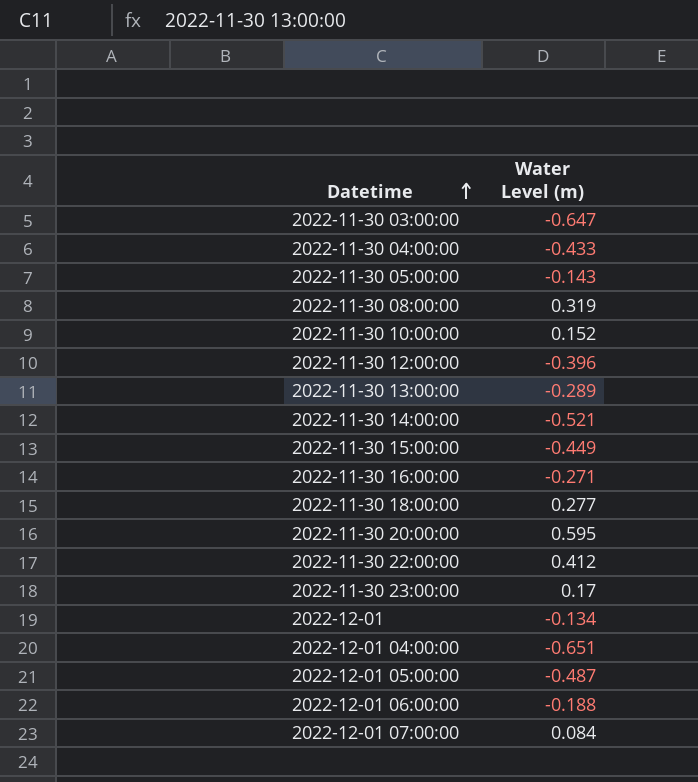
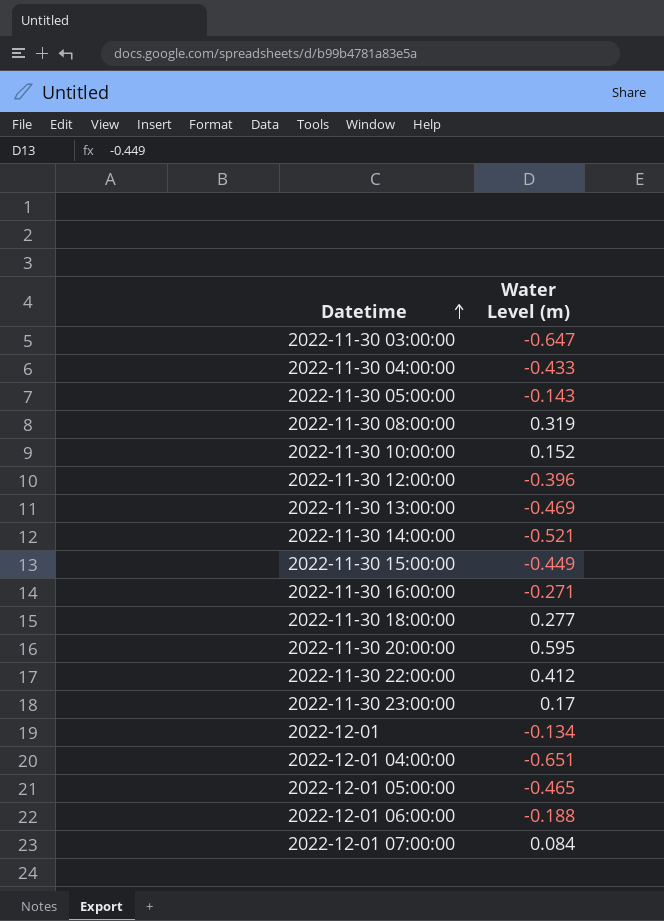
2022-11-30 13:00:00 | Water Level (m): -0.289 -> -0.469
2022-12-01 05:00:00 | Water Level (m): -0.487 -> -0.465

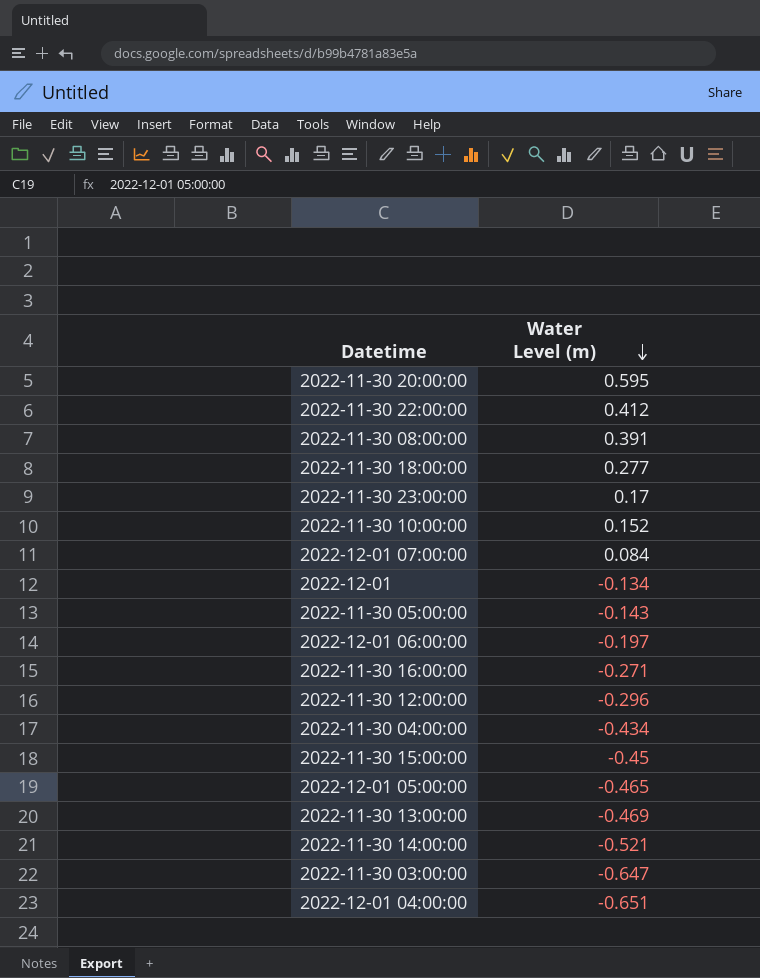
row order: Datetime ascending -> Water Level (m) descending
2022-11-30 08:00:00 | Water Level (m): 0.319 -> 0.391
2022-12-01 06:00:00 | Water Level (m): -0.188 -> -0.197
2022-11-30 12:00:00 | Water Level (m): -0.396 -> -0.296
2022-11-30 04:00:00 | Water Level (m): -0.433 -> -0.434
2022-11-30 15:00:00 | Water Level (m): -0.449 -> -0.45

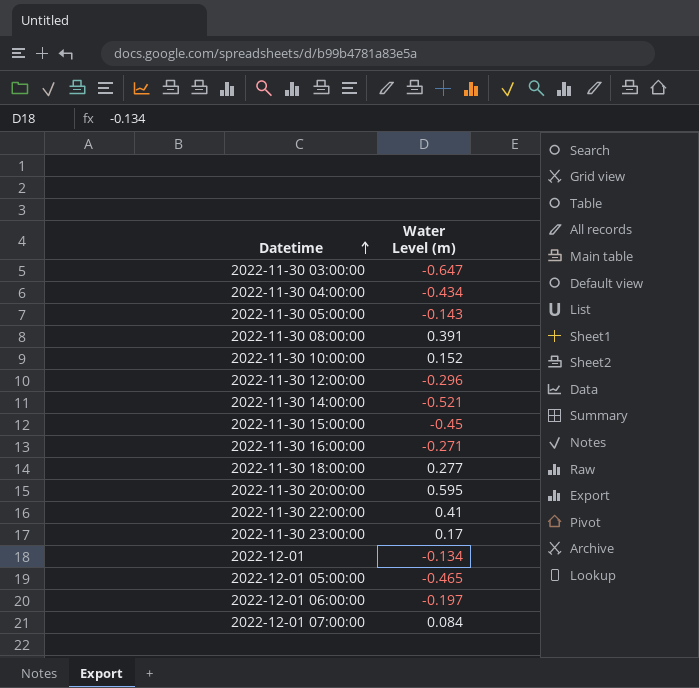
row order: Water Level (m) descending -> Datetime ascending
row 2022-11-30 13:00:00: -0.469 -> none
row 2022-12-01 04:00:00: -0.651 -> none
2022-11-30 22:00:00 | Water Level (m): 0.412 -> 0.41

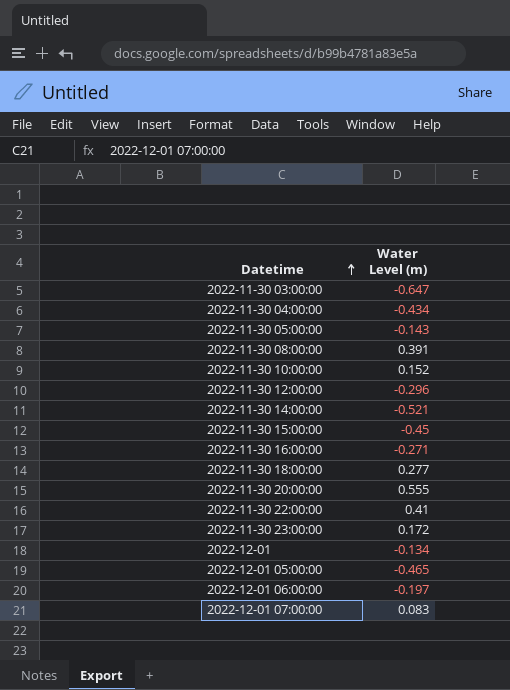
2022-11-30 20:00:00 | Water Level (m): 0.595 -> 0.555
2022-11-30 23:00:00 | Water Level (m): 0.17 -> 0.172
2022-12-01 07:00:00 | Water Level (m): 0.084 -> 0.083

